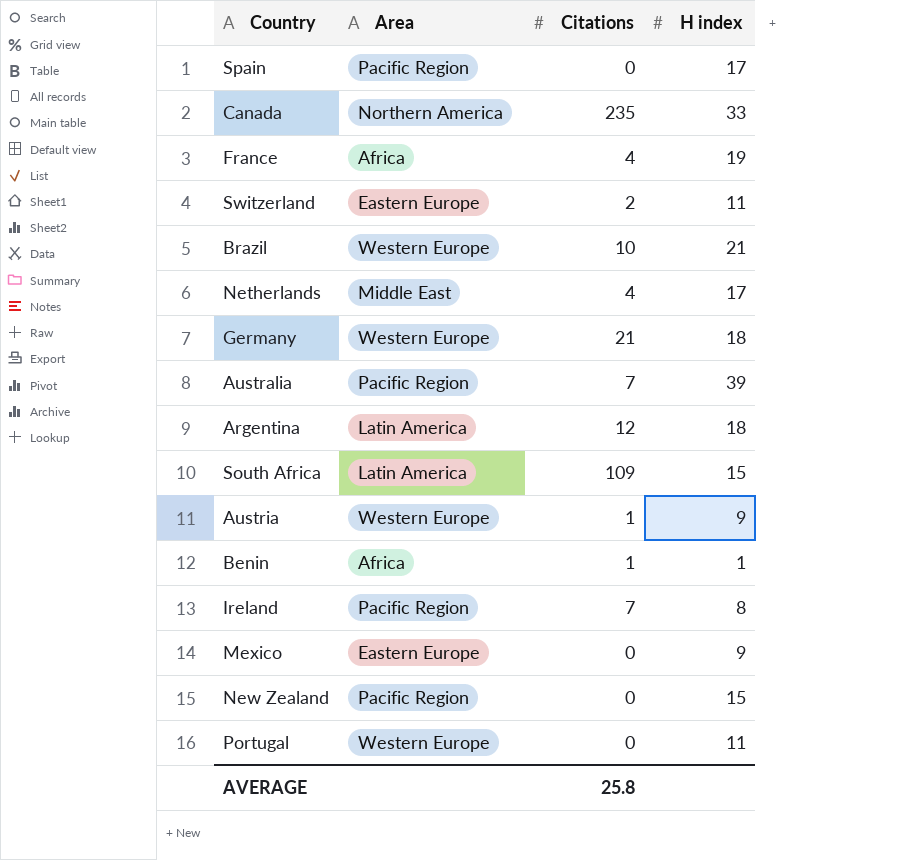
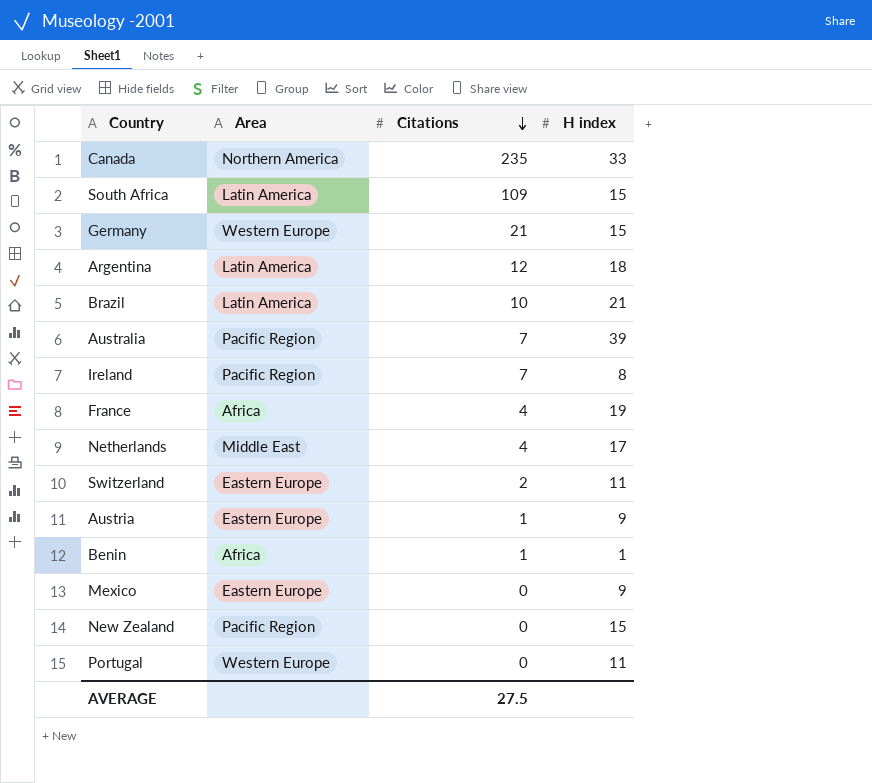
row order: none -> Citations descending
row Spain: Pacific Region | 0 | 17 -> none
Germany | H index: 18 -> 15
Brazil | Area: Western Europe -> Latin America
Austria | Area: Western Europe -> Eastern Europe
AVERAGE | Citations: 25.8 -> 27.5

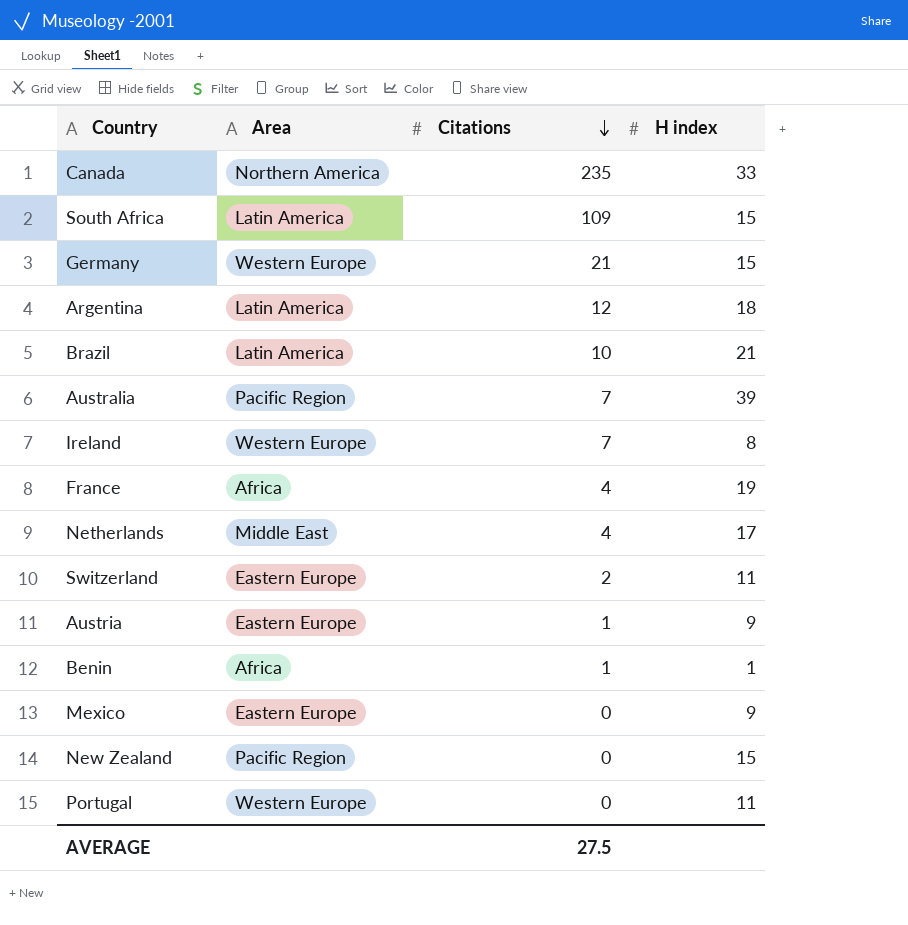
Ireland | Area: Pacific Region -> Western Europe

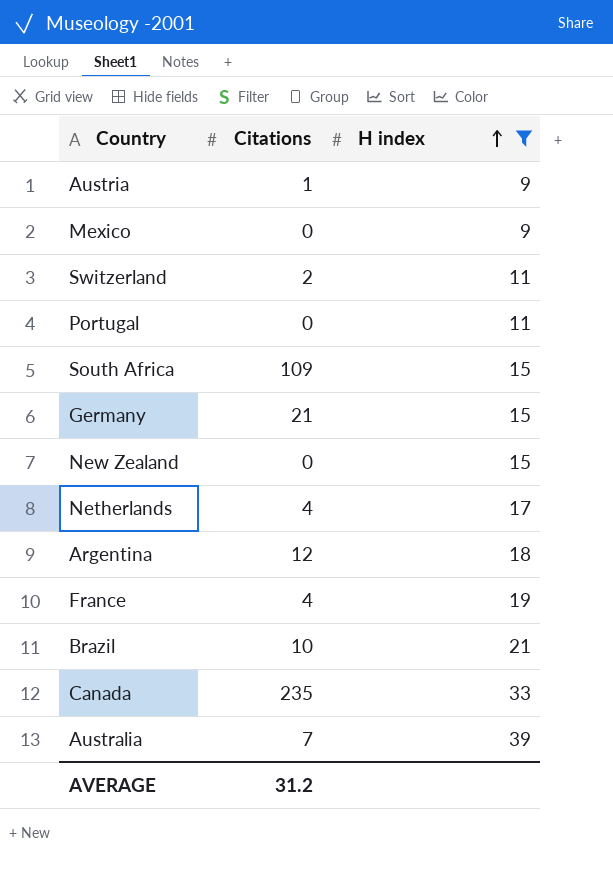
filter: none -> H index >= 9
row order: Citations descending -> H index ascending
column Area | position: 2 -> none
AVERAGE | Citations: 27.5 -> 31.2

